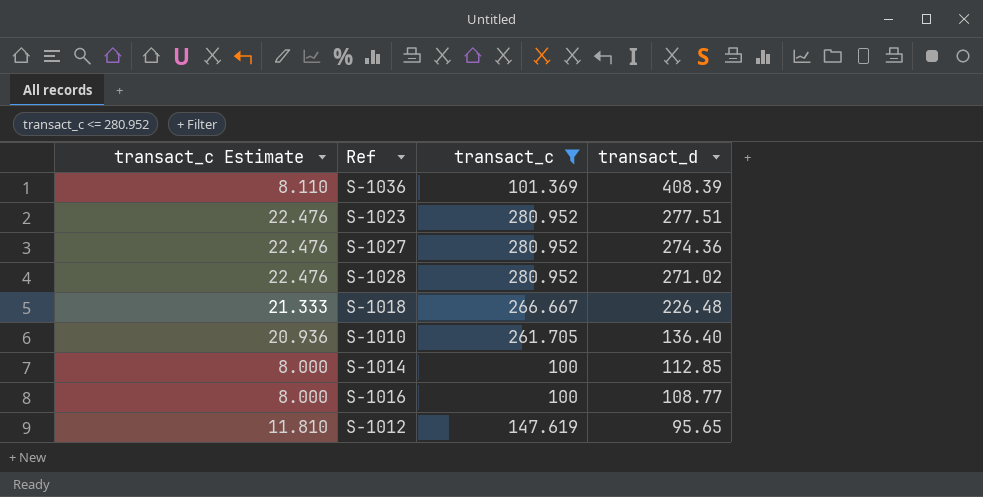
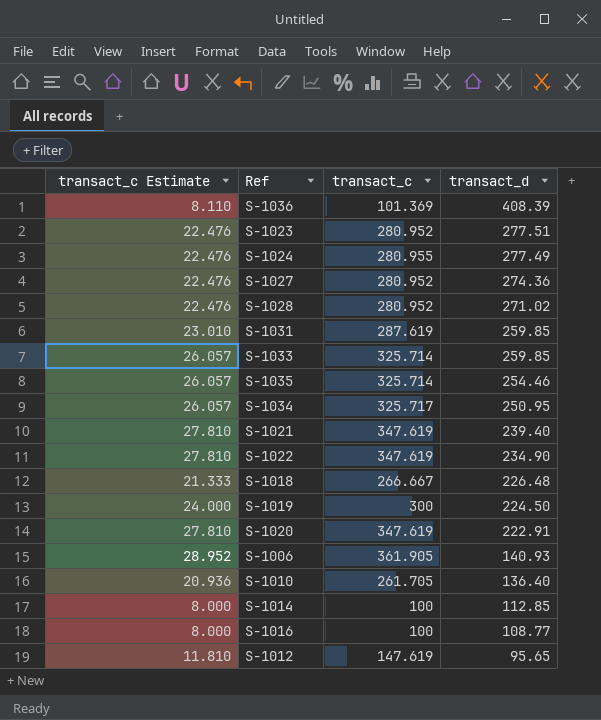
filter: transact_c <= 280.952 -> none

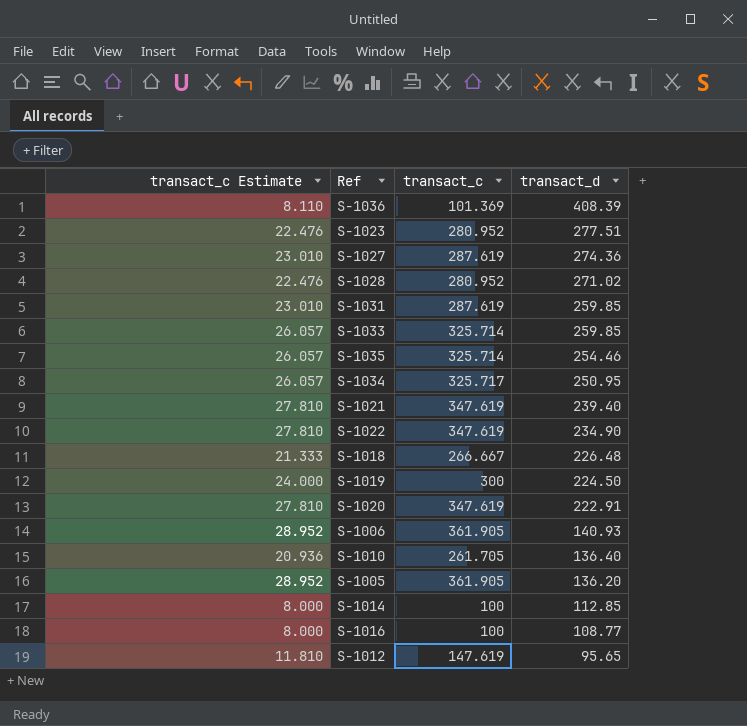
row S-1024: 22.476 | 280.955 | 277.49 -> none
S-1027 | transact_c Estimate: 22.476 -> 23.010
S-1027 | transact_c: 280.952 -> 287.619
row S-1005: none -> 28.952 | 361.905 | 136.20

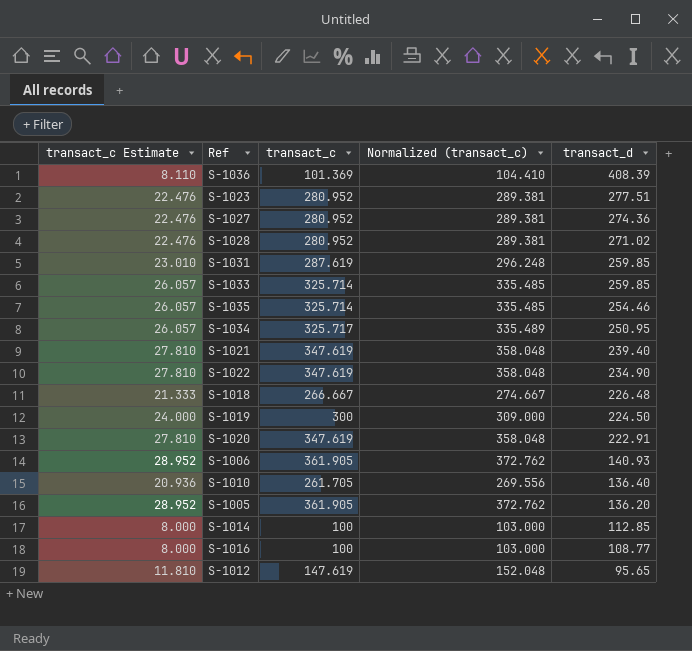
column Normalized (transact_c) | formula: none -> [transact_c] * 1.03
S-1027 | transact_c Estimate: 23.010 -> 22.476
S-1027 | transact_c: 287.619 -> 280.952

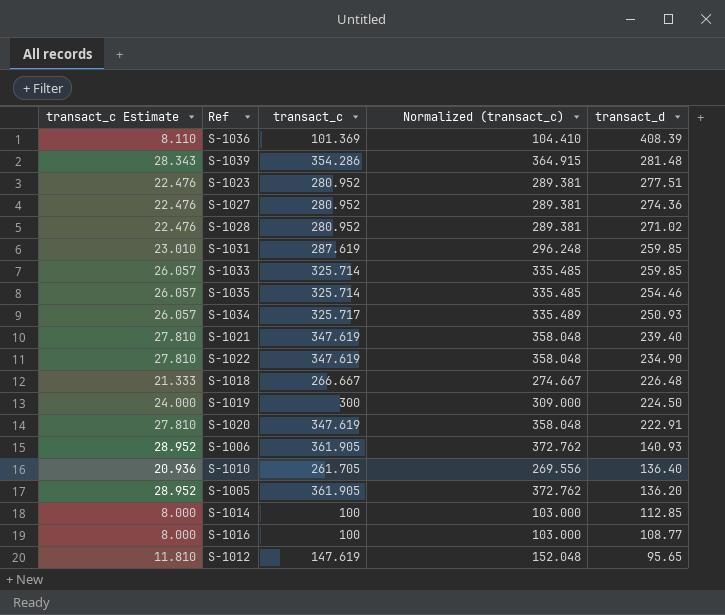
row S-1039: none -> 28.343 | 354.286 | 364.915 | 281.48
S-1034 | transact_d: 250.95 -> 250.93

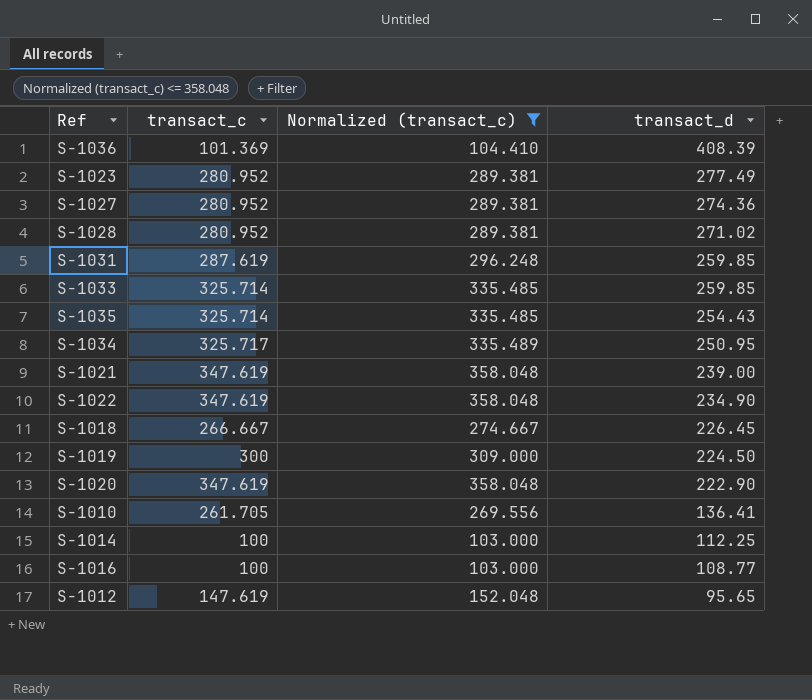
filter: none -> Normalized (transact_c) <= 358.048
column transact_c Estimate | formula: [transact_c] * 0.08 -> none
S-1023 | transact_d: 277.51 -> 277.49
S-1035 | transact_d: 254.46 -> 254.43
S-1034 | transact_d: 250.93 -> 250.95
S-1021 | transact_d: 239.40 -> 239.00
S-1018 | transact_d: 226.48 -> 226.45
S-1020 | transact_d: 222.91 -> 222.90
S-1010 | transact_d: 136.40 -> 136.41
S-1014 | transact_d: 112.85 -> 112.25

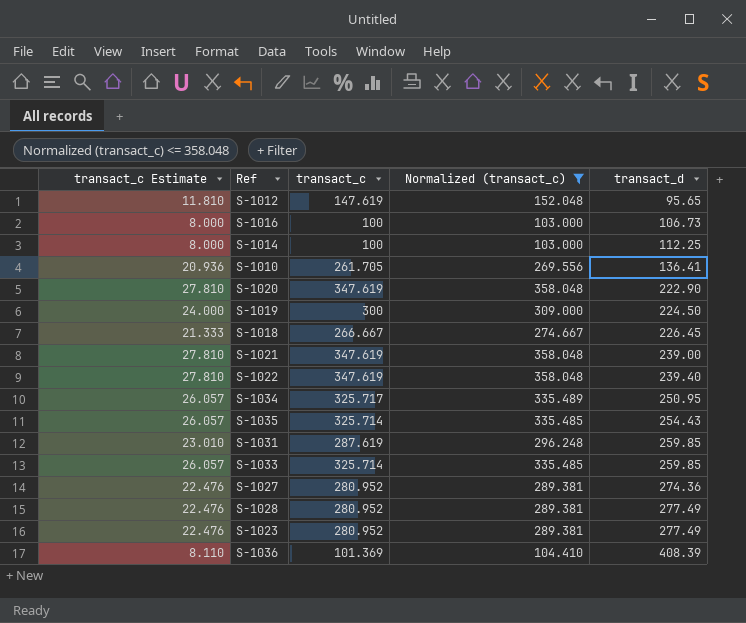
row order: transact_d descending -> transact_d ascending
column transact_c Estimate | formula: none -> [transact_c] * 0.08
S-1016 | transact_d: 108.77 -> 106.73
S-1022 | transact_d: 234.90 -> 239.40
S-1028 | transact_d: 271.02 -> 277.49

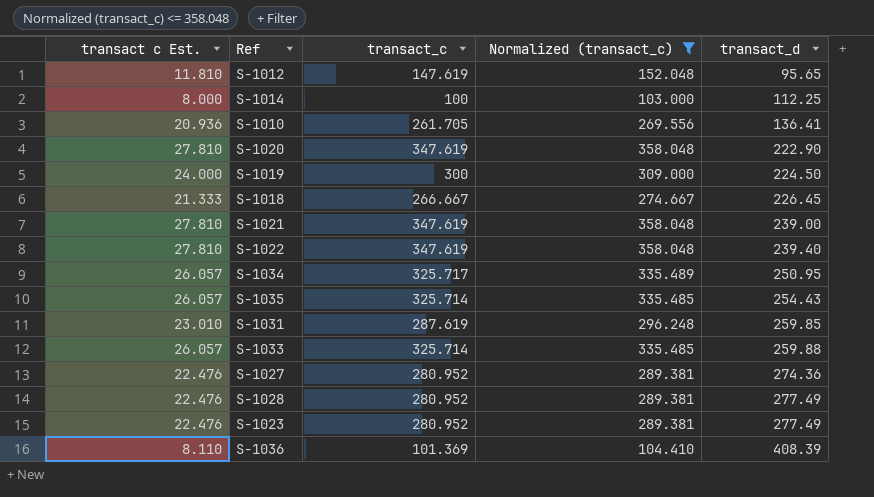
column name: transact_c Estimate -> transact c Est.
row S-1016: 8.000 | 100 | 103.000 | 106.73 -> none
S-1033 | transact_d: 259.85 -> 259.88

